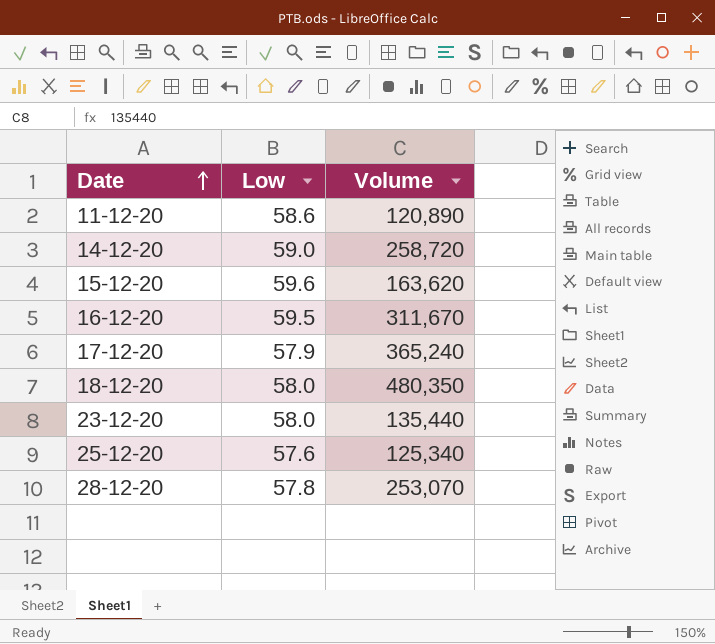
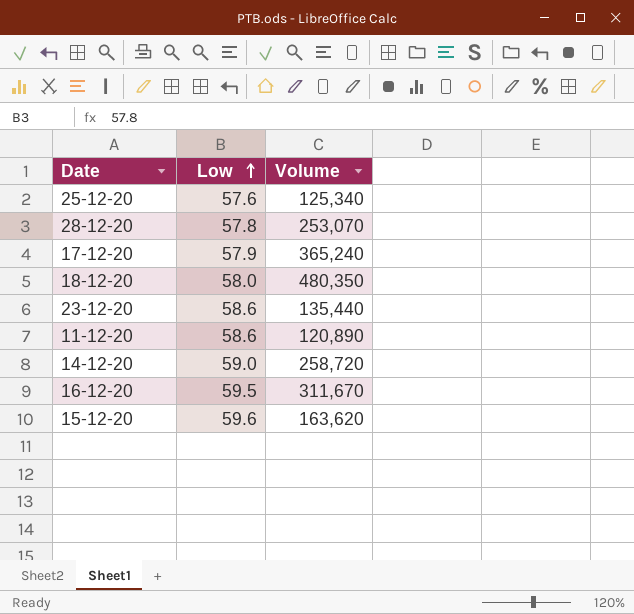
row order: Date ascending -> Low ascending
23-12-20 | Low: 58.0 -> 58.6

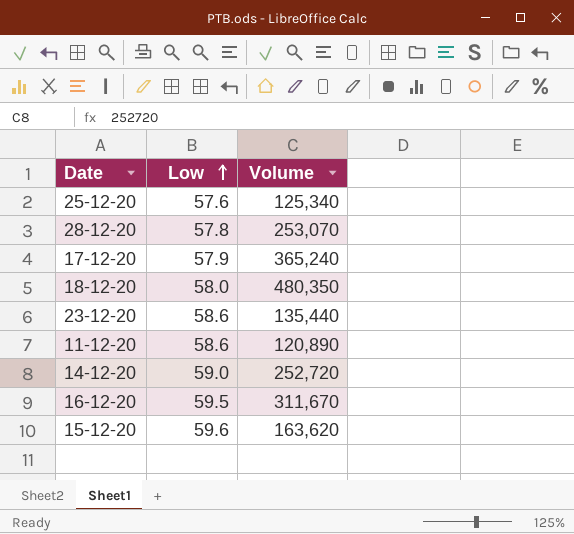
14-12-20 | Volume: 258,720 -> 252,720

